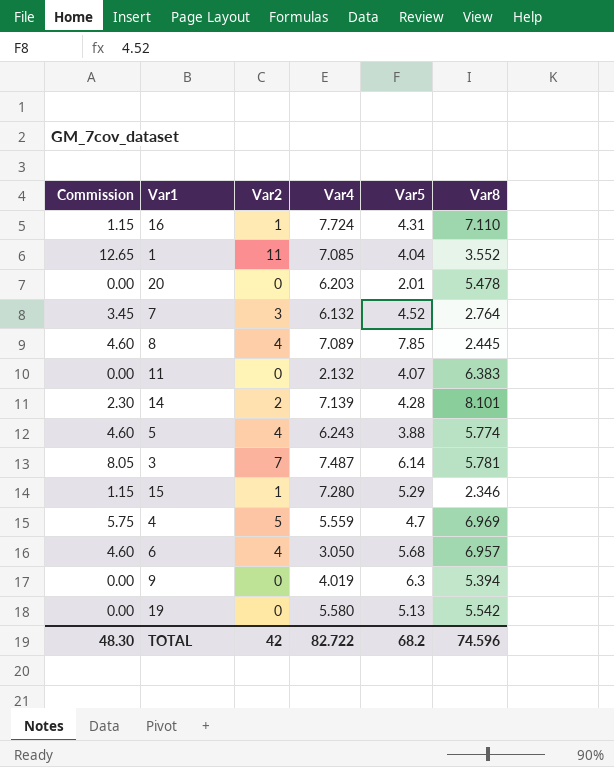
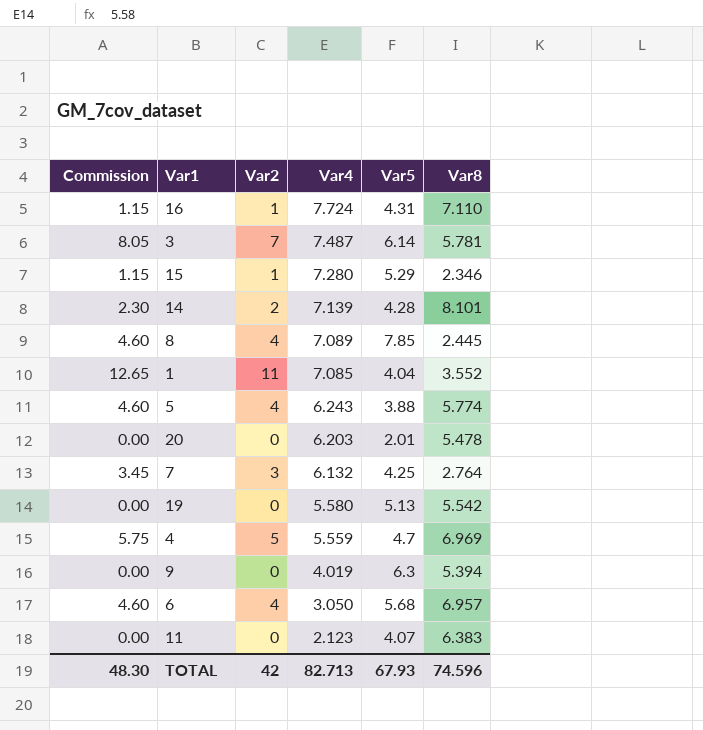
row order: none -> Var4 descending
7 | Var5: 4.52 -> 4.25
11 | Var4: 2.132 -> 2.123
TOTAL | Var4: 82.722 -> 82.713
TOTAL | Var5: 68.2 -> 67.93

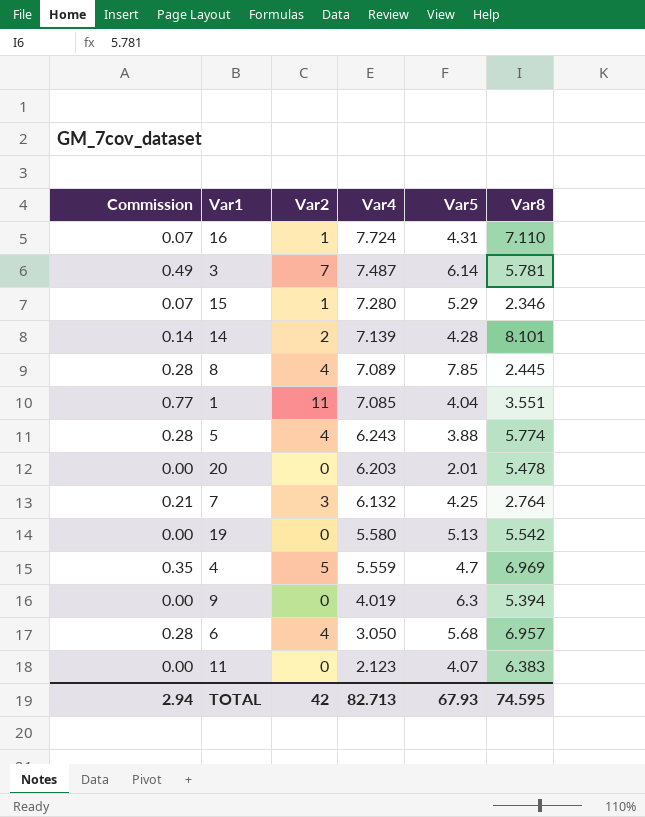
column Commission | formula: [Var2] * 1.15 -> [Var2] * 0.07
1 | Var8: 3.552 -> 3.551
TOTAL | Commission: 48.30 -> 2.94
TOTAL | Var8: 74.596 -> 74.595

